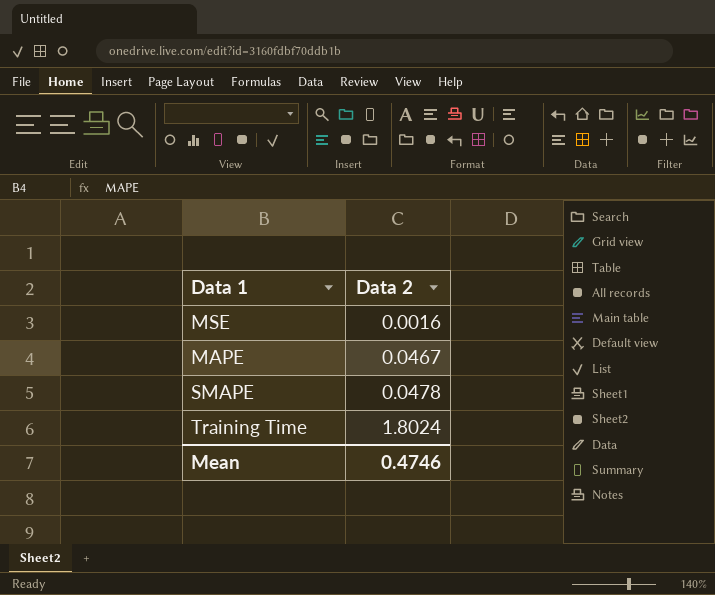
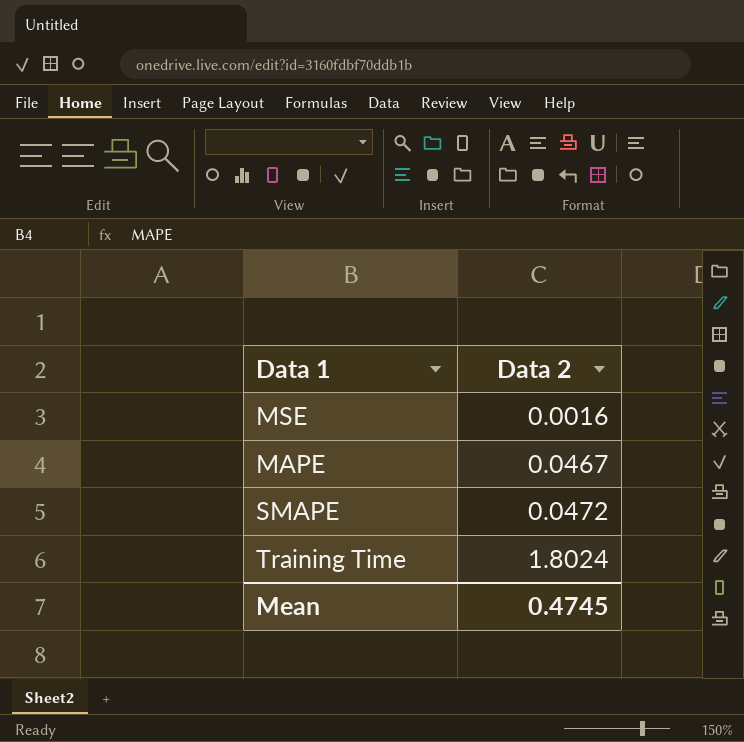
SMAPE | Data 2: 0.0478 -> 0.0472
Mean | Data 2: 0.4746 -> 0.4745

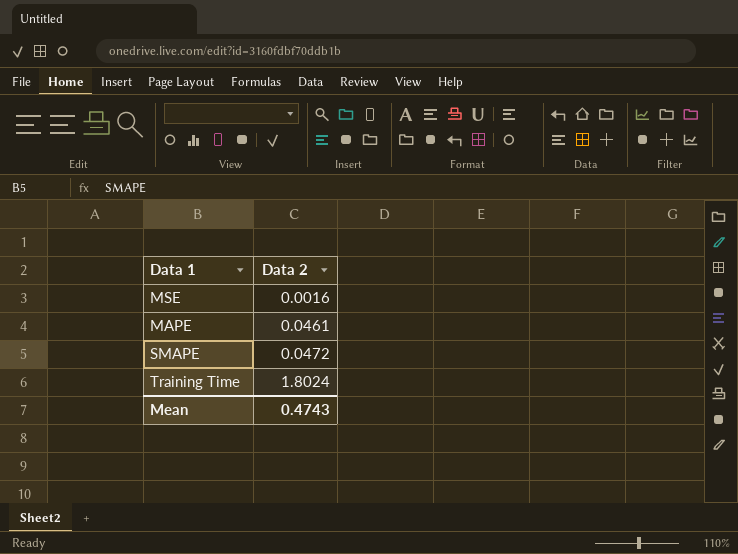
MAPE | Data 2: 0.0467 -> 0.0461
Mean | Data 2: 0.4745 -> 0.4743

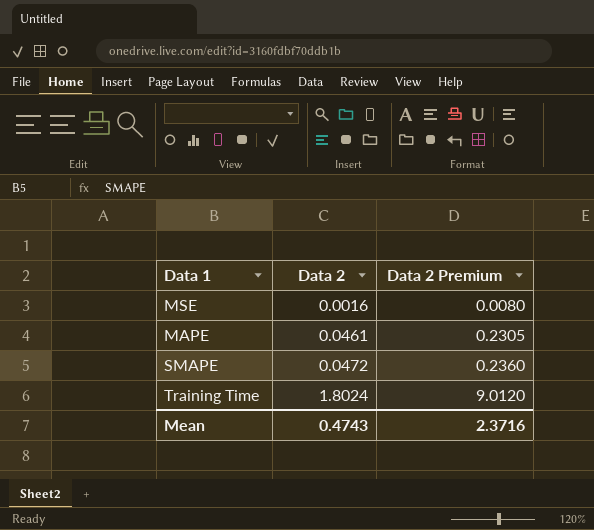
column Data 2 Premium | formula: none -> [Data 2] * 5

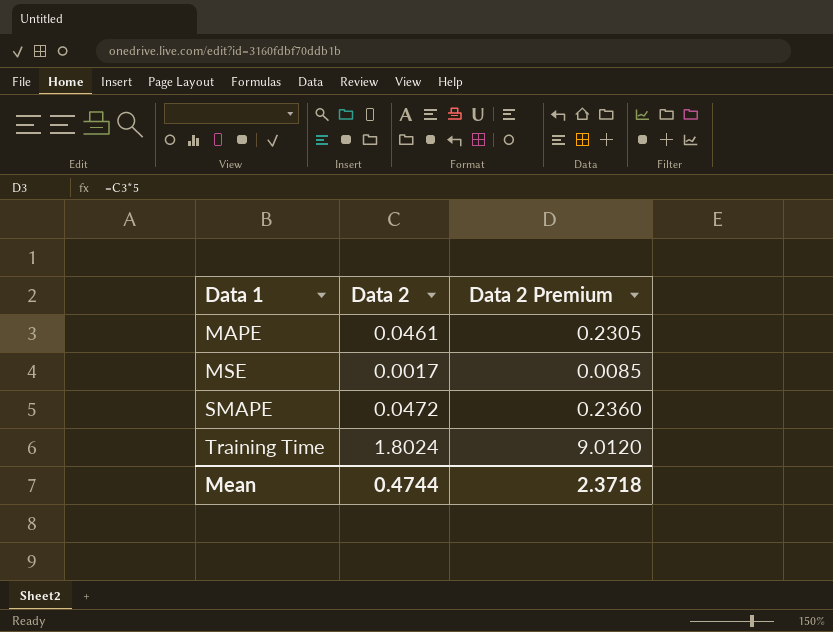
row order: Data 2 ascending -> Data 1 ascending
MSE | Data 2: 0.0016 -> 0.0017
MSE | Data 2 Premium: 0.0080 -> 0.0085
Mean | Data 2: 0.4743 -> 0.4744
Mean | Data 2 Premium: 2.3716 -> 2.3718

